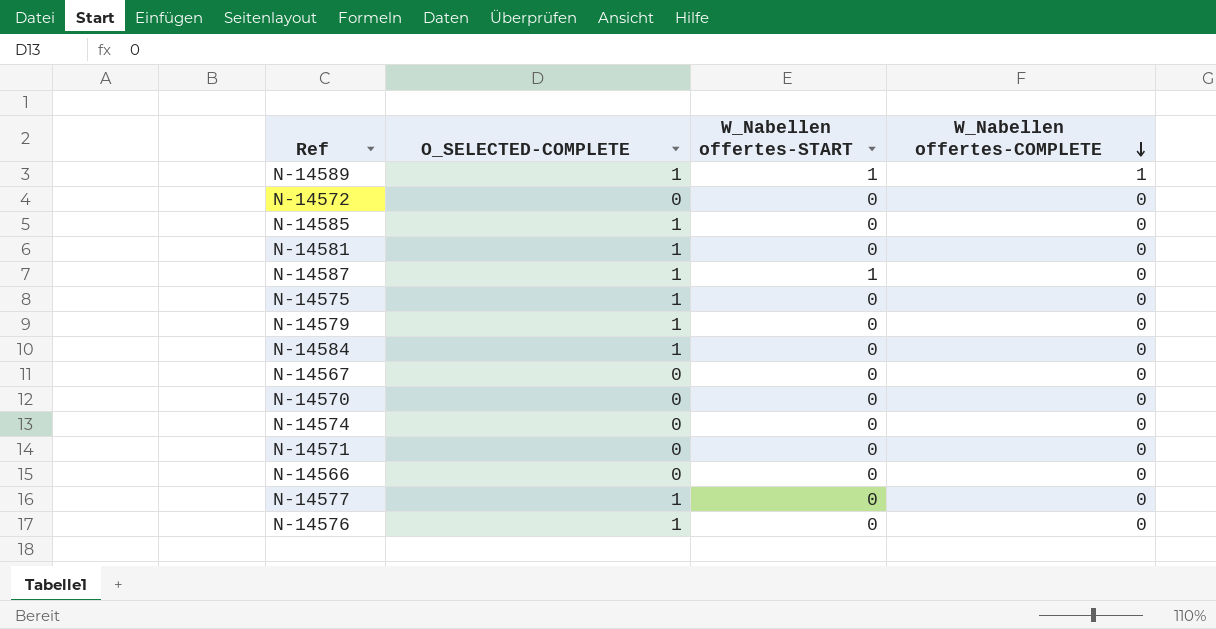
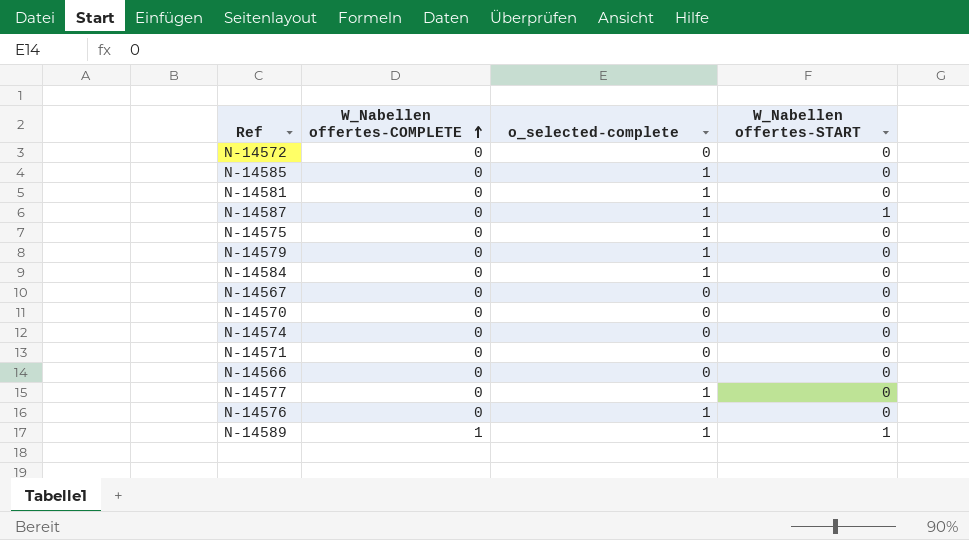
row order: W_Nabellen offertes-COMPLETE descending -> W_Nabellen offertes-COMPLETE ascending
column W_Nabellen offertes-COMPLETE | position: 4 -> 2
column name: O_SELECTED-COMPLETE -> o_selected-complete

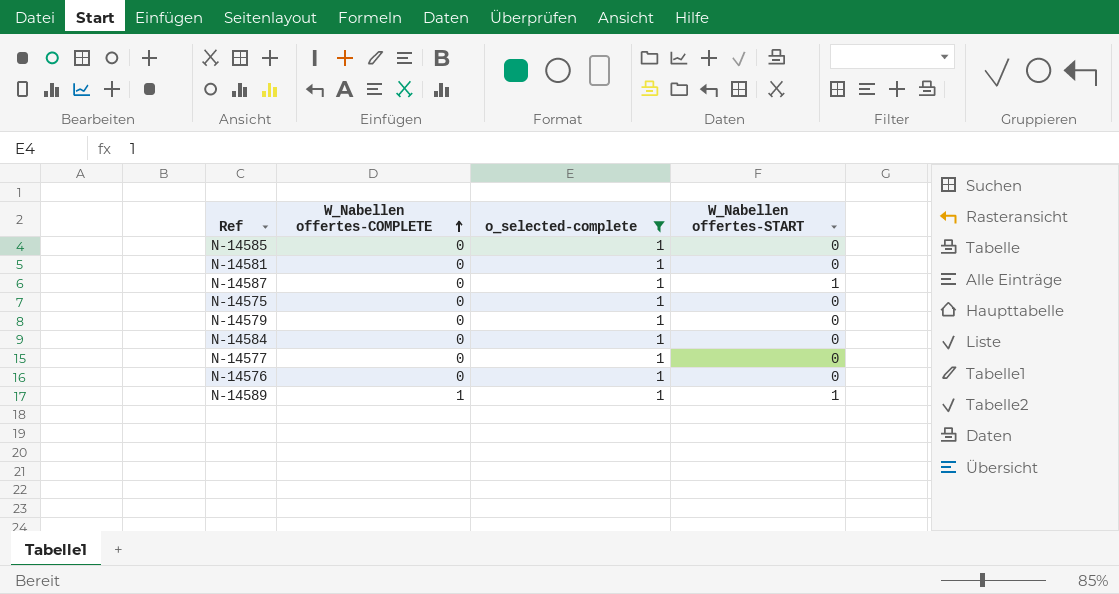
filter: none -> o_selected-complete = 1

